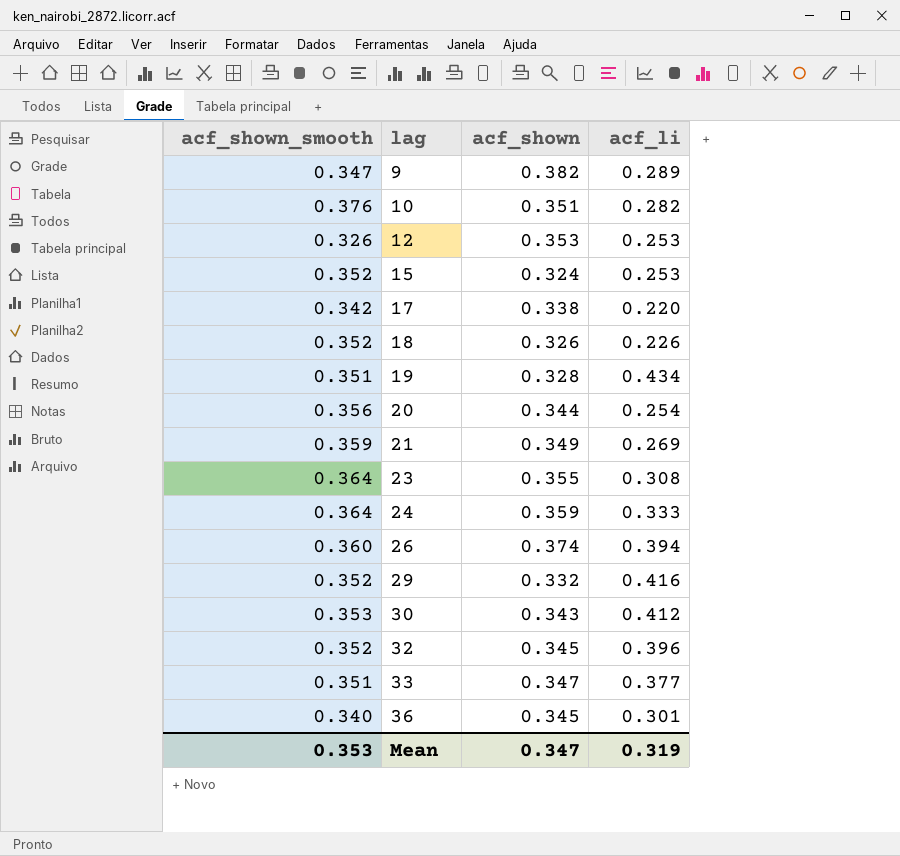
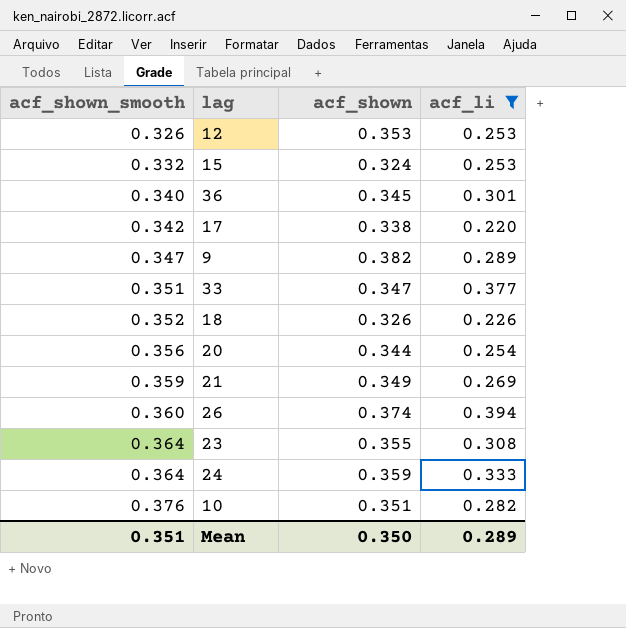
filter: none -> acf_li <= 0.394
row order: lag ascending -> acf_shown_smooth ascending
15 | acf_shown_smooth: 0.352 -> 0.332
Mean | acf_shown_smooth: 0.353 -> 0.351
Mean | acf_shown: 0.347 -> 0.350
Mean | acf_li: 0.319 -> 0.289

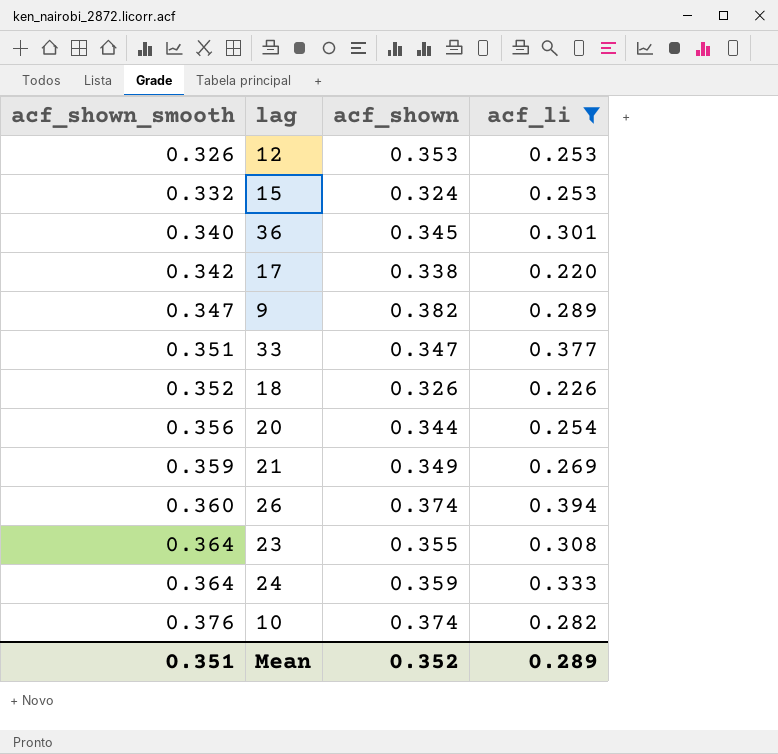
10 | acf_shown: 0.351 -> 0.374
Mean | acf_shown: 0.350 -> 0.352

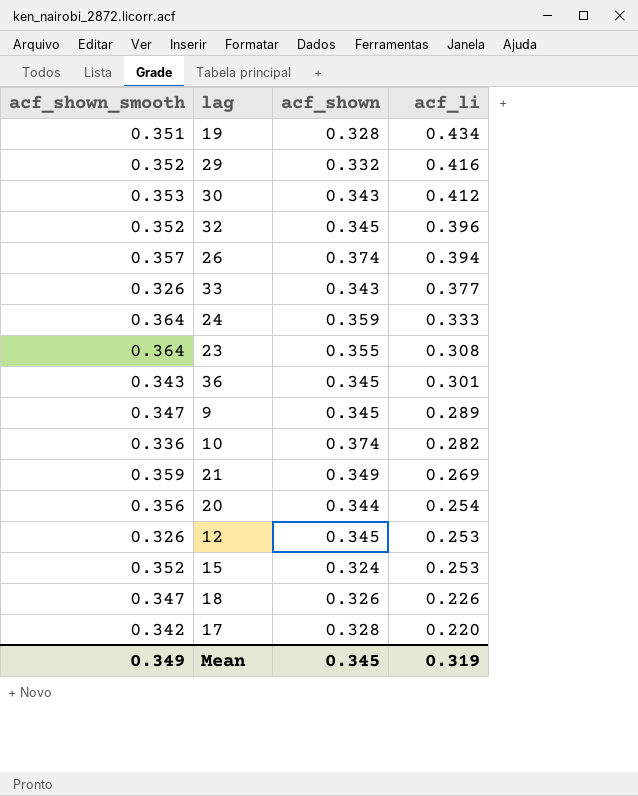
filter: acf_li <= 0.394 -> none
row order: acf_shown_smooth ascending -> acf_li descending
26 | acf_shown_smooth: 0.360 -> 0.357
33 | acf_shown_smooth: 0.351 -> 0.326
33 | acf_shown: 0.347 -> 0.343
36 | acf_shown_smooth: 0.340 -> 0.343
9 | acf_shown: 0.382 -> 0.345
10 | acf_shown_smooth: 0.376 -> 0.336
12 | acf_shown: 0.353 -> 0.345
15 | acf_shown_smooth: 0.332 -> 0.352
18 | acf_shown_smooth: 0.352 -> 0.347
17 | acf_shown: 0.338 -> 0.328
Mean | acf_shown_smooth: 0.351 -> 0.349
Mean | acf_shown: 0.352 -> 0.345
Mean | acf_li: 0.289 -> 0.319

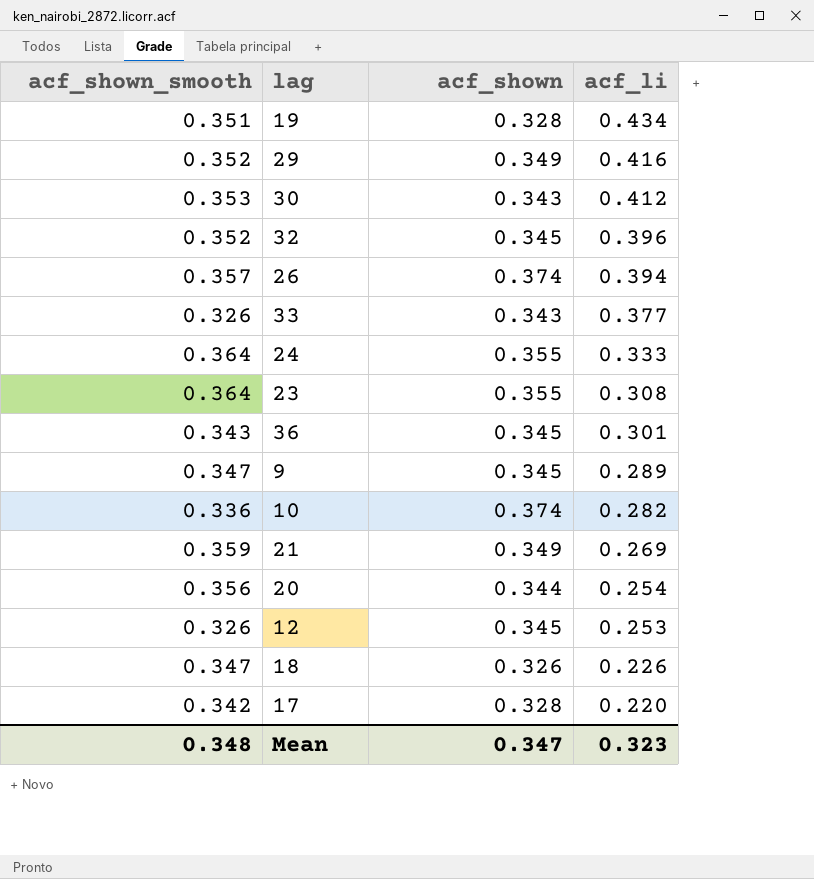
row 15: 0.352 | 0.324 | 0.253 -> none
29 | acf_shown: 0.332 -> 0.349
24 | acf_shown: 0.359 -> 0.355
Mean | acf_shown_smooth: 0.349 -> 0.348
Mean | acf_shown: 0.345 -> 0.347
Mean | acf_li: 0.319 -> 0.323

